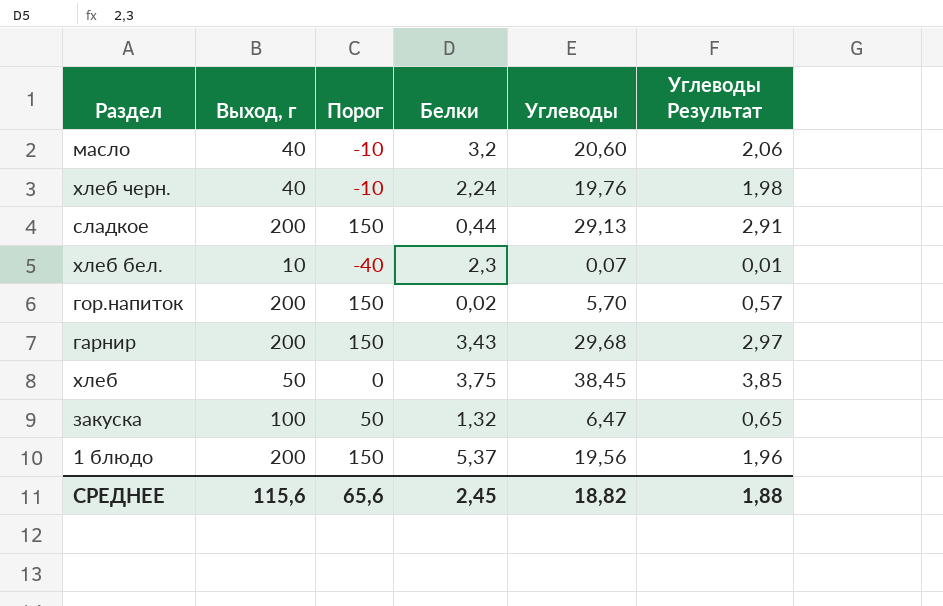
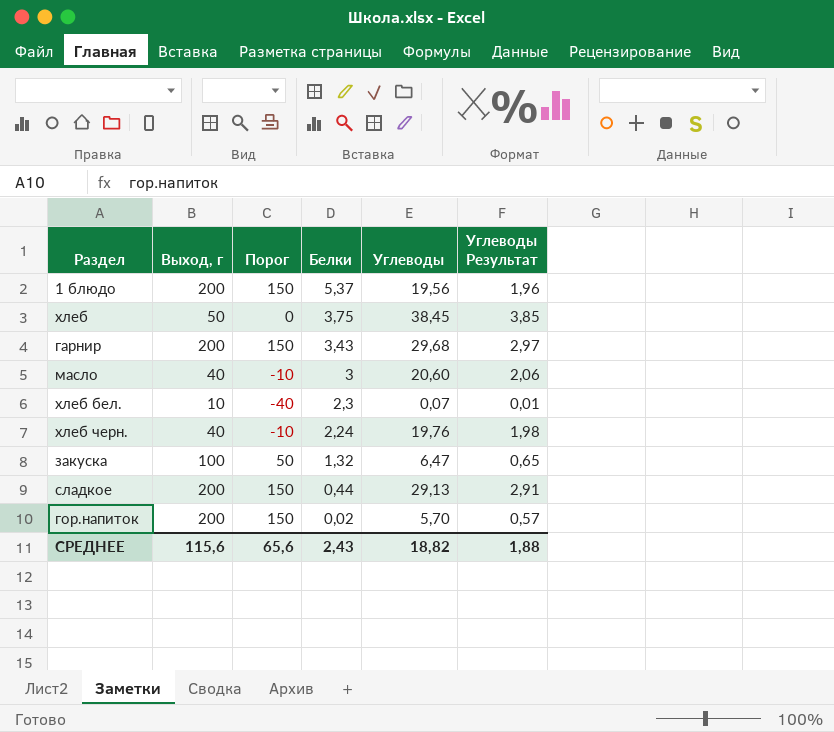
row order: none -> Белки descending
масло | Белки: 3,2 -> 3
СРЕДНЕЕ | Белки: 2,45 -> 2,43

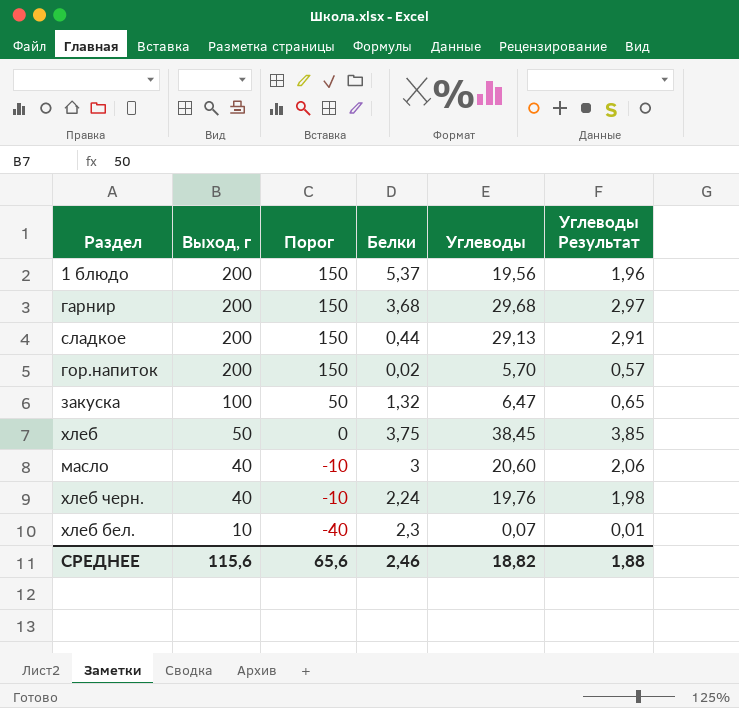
row order: Белки descending -> Выход, г descending
гарнир | Белки: 3,43 -> 3,68
СРЕДНЕЕ | Белки: 2,43 -> 2,46

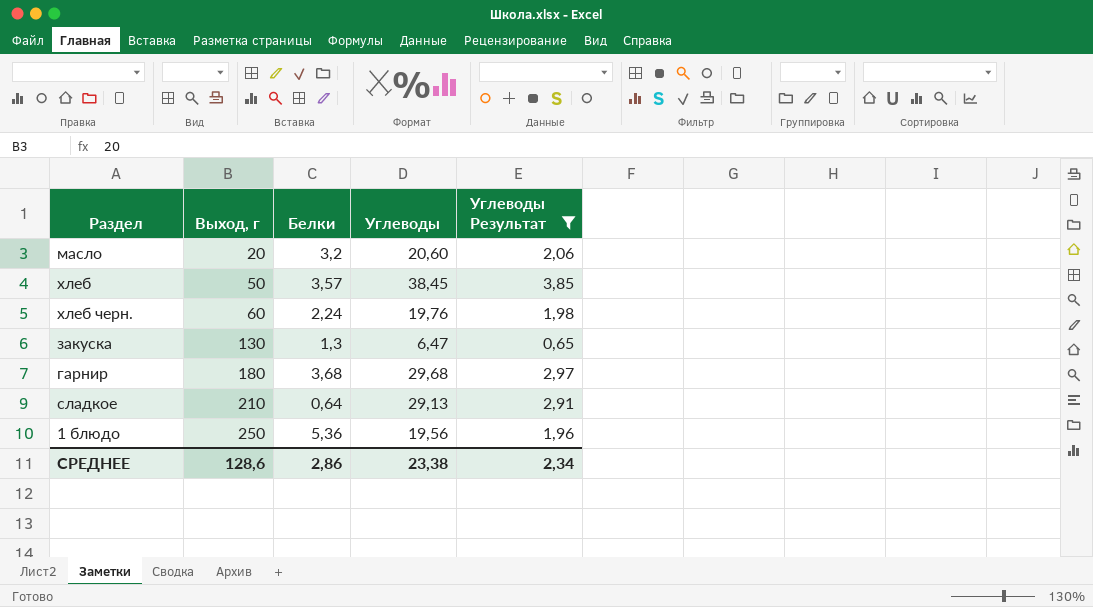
filter: none -> Углеводы Результат >= 0,65
row order: Выход, г descending -> Выход, г ascending
column Порог | formula: [Выход, г] - 50 -> none
масло | Выход, г: 40 -> 20
масло | Белки: 3 -> 3,2
хлеб | Белки: 3,75 -> 3,57
хлеб черн. | Выход, г: 40 -> 60
закуска | Выход, г: 100 -> 130
закуска | Белки: 1,32 -> 1,3
гарнир | Выход, г: 200 -> 180
сладкое | Выход, г: 200 -> 210
сладкое | Белки: 0,44 -> 0,64
1 блюдо | Выход, г: 200 -> 250
1 блюдо | Белки: 5,37 -> 5,36
СРЕДНЕЕ | Выход, г: 115,6 -> 128,6
СРЕДНЕЕ | Белки: 2,46 -> 2,86
СРЕДНЕЕ | Углеводы: 18,82 -> 23,38
СРЕДНЕЕ | Углеводы Результат: 1,88 -> 2,34

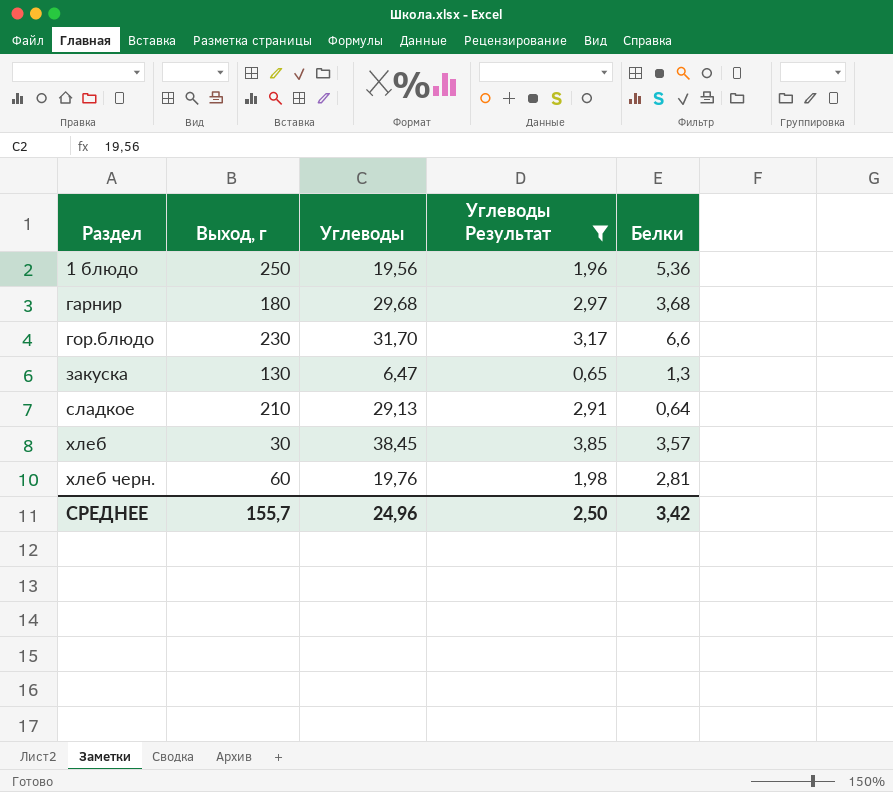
row order: Выход, г ascending -> Раздел ascending
column Белки | position: 3 -> 5
row масло: 20 | 3,2 | 20,60 | 2,06 -> none
row гор.блюдо: none -> 230 | 31,70 | 3,17 | 6,6
хлеб | Выход, г: 50 -> 30
хлеб черн. | Белки: 2,24 -> 2,81
СРЕДНЕЕ | Выход, г: 128,6 -> 155,7
СРЕДНЕЕ | Углеводы: 23,38 -> 24,96
СРЕДНЕЕ | Углеводы Результат: 2,34 -> 2,50
СРЕДНЕЕ | Белки: 2,86 -> 3,42

